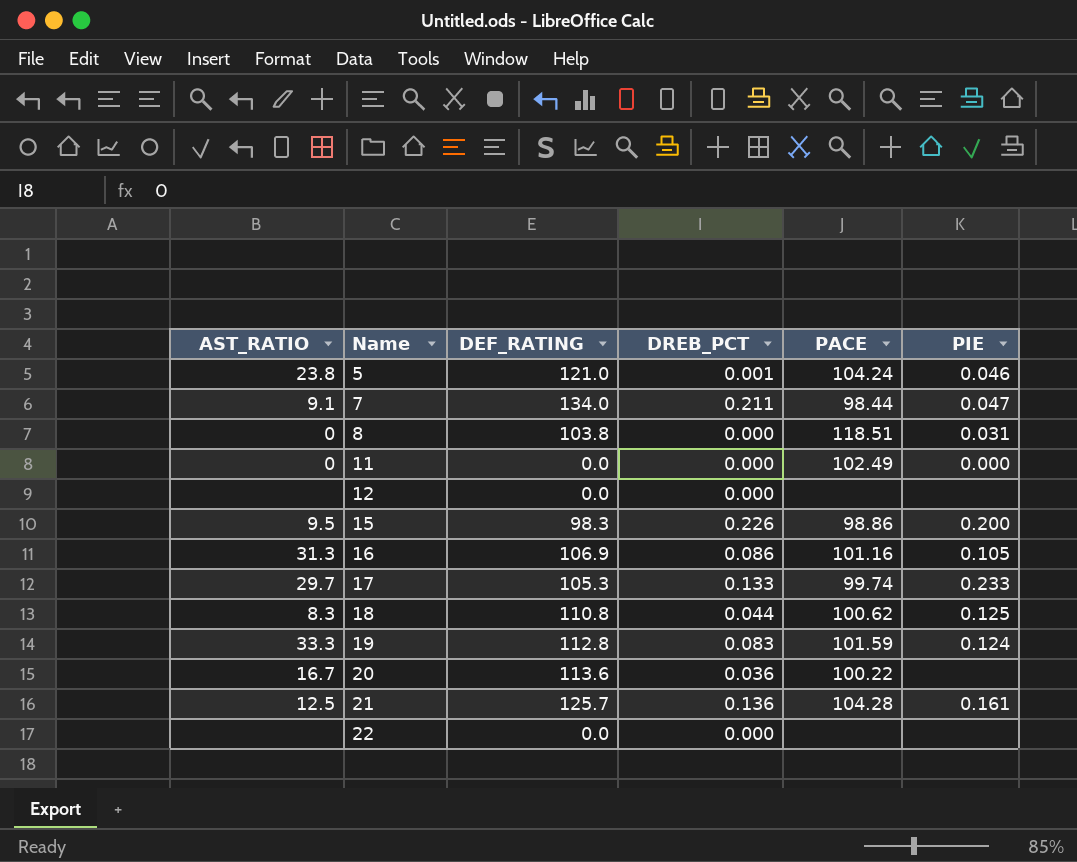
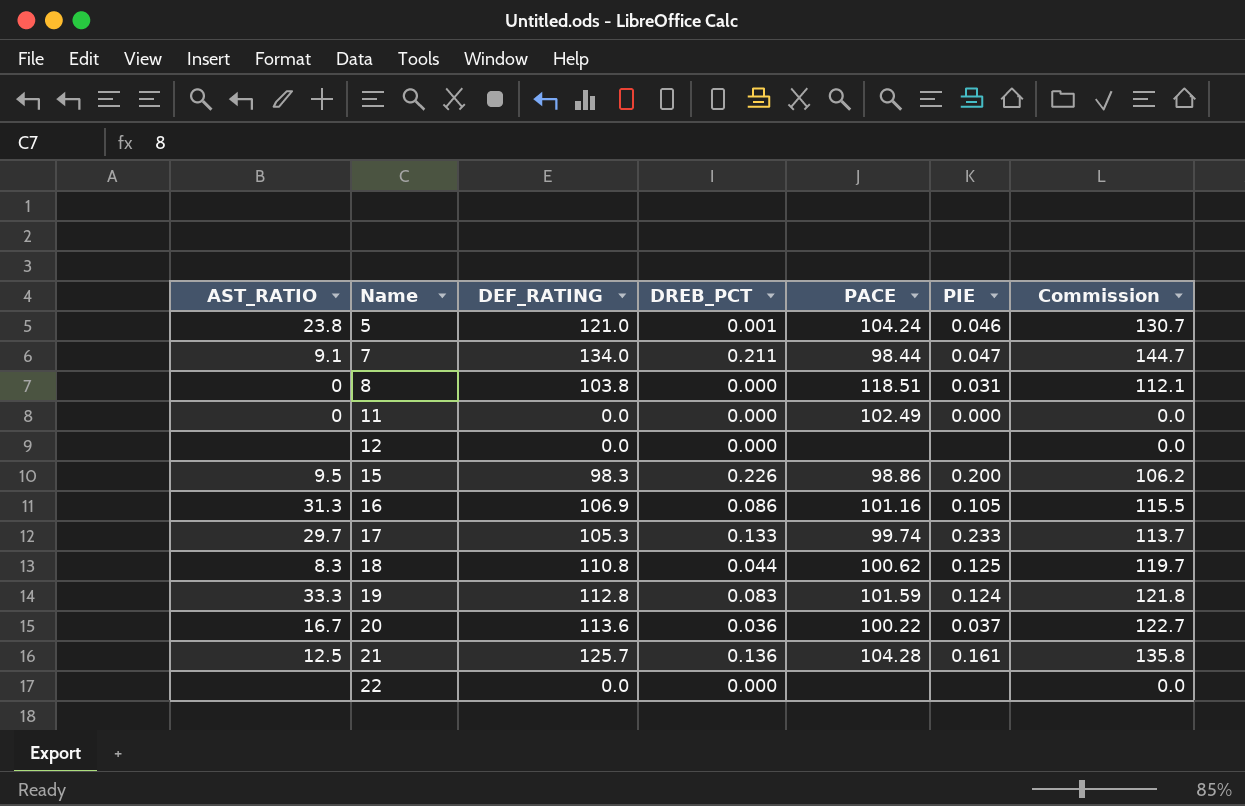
column Commission | formula: none -> [DEF_RATING] * 1.08
20 | PIE: none -> 0.037

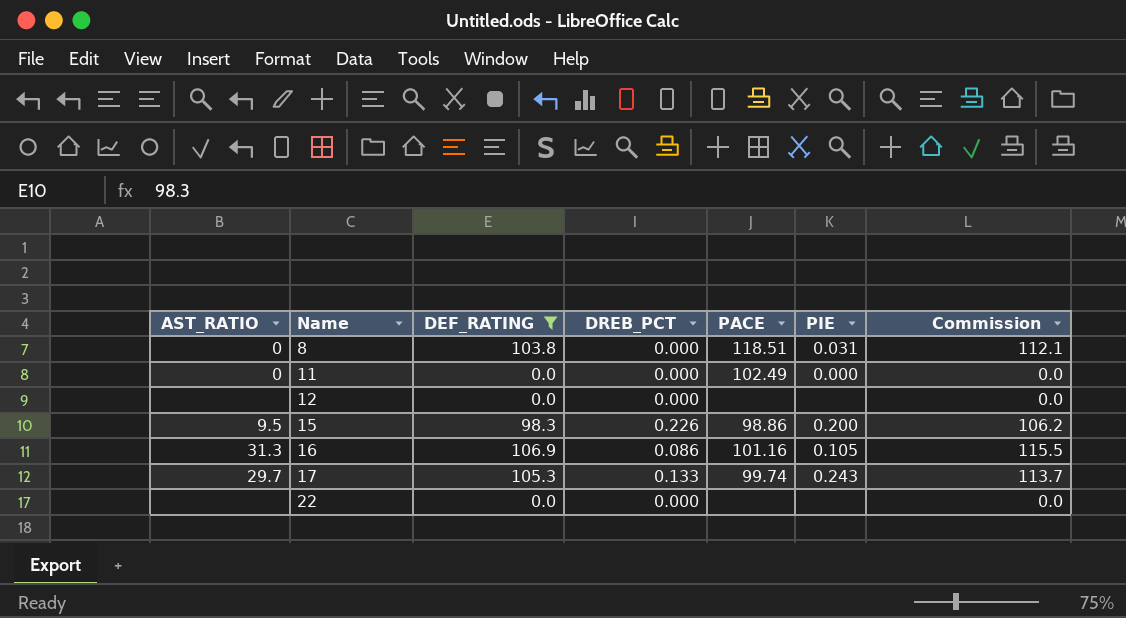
filter: none -> DEF_RATING <= 106.9
17 | PIE: 0.233 -> 0.243

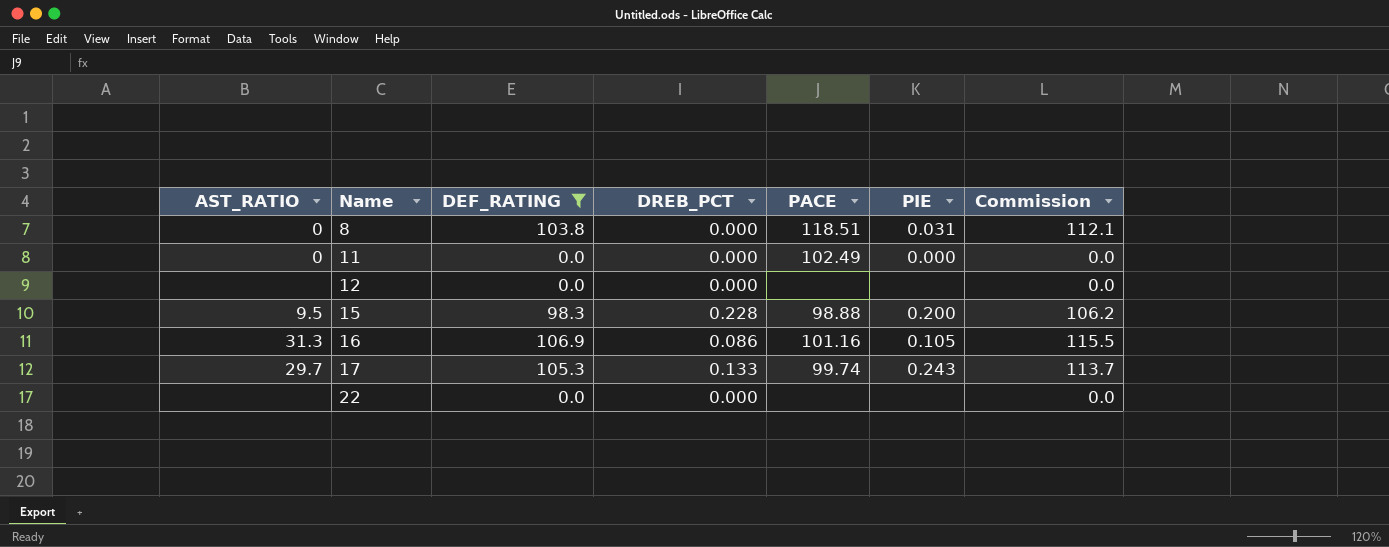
15 | DREB_PCT: 0.226 -> 0.228
15 | PACE: 98.86 -> 98.88

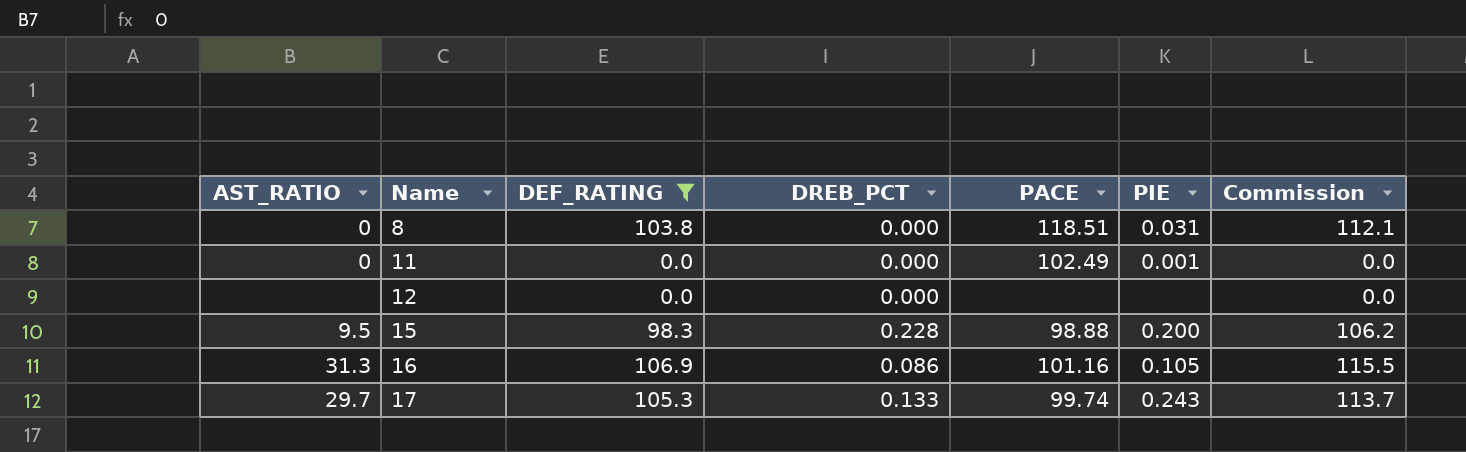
row 22: none | 0.0 | 0.000 | none | none | 0.0 -> none
11 | PIE: 0.000 -> 0.001

